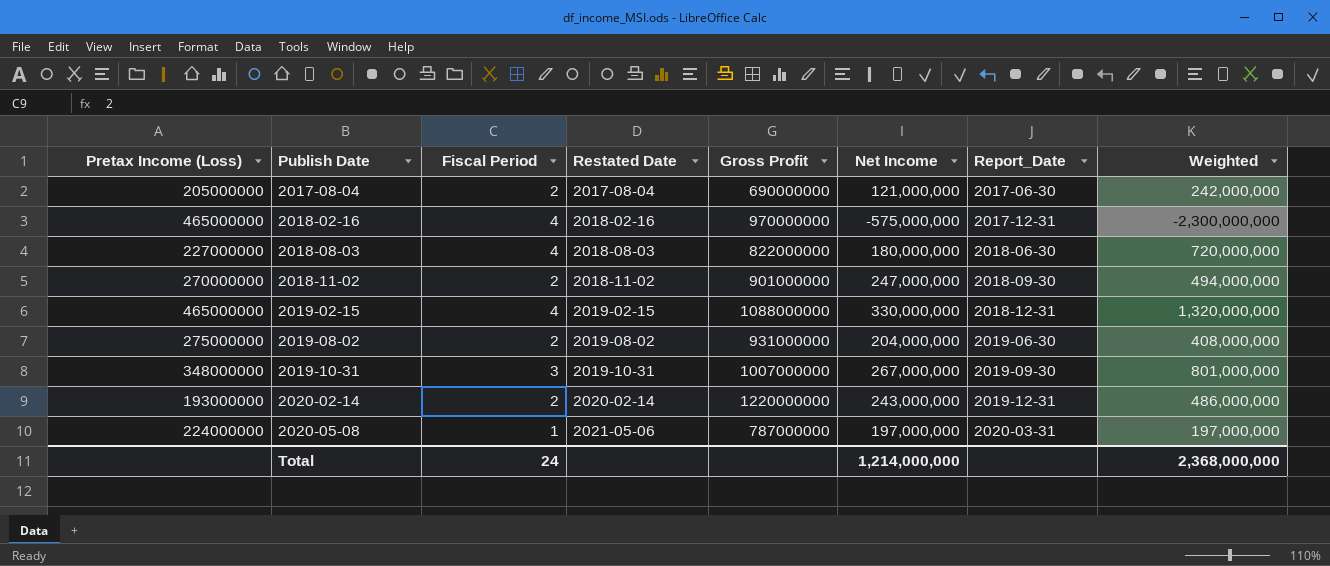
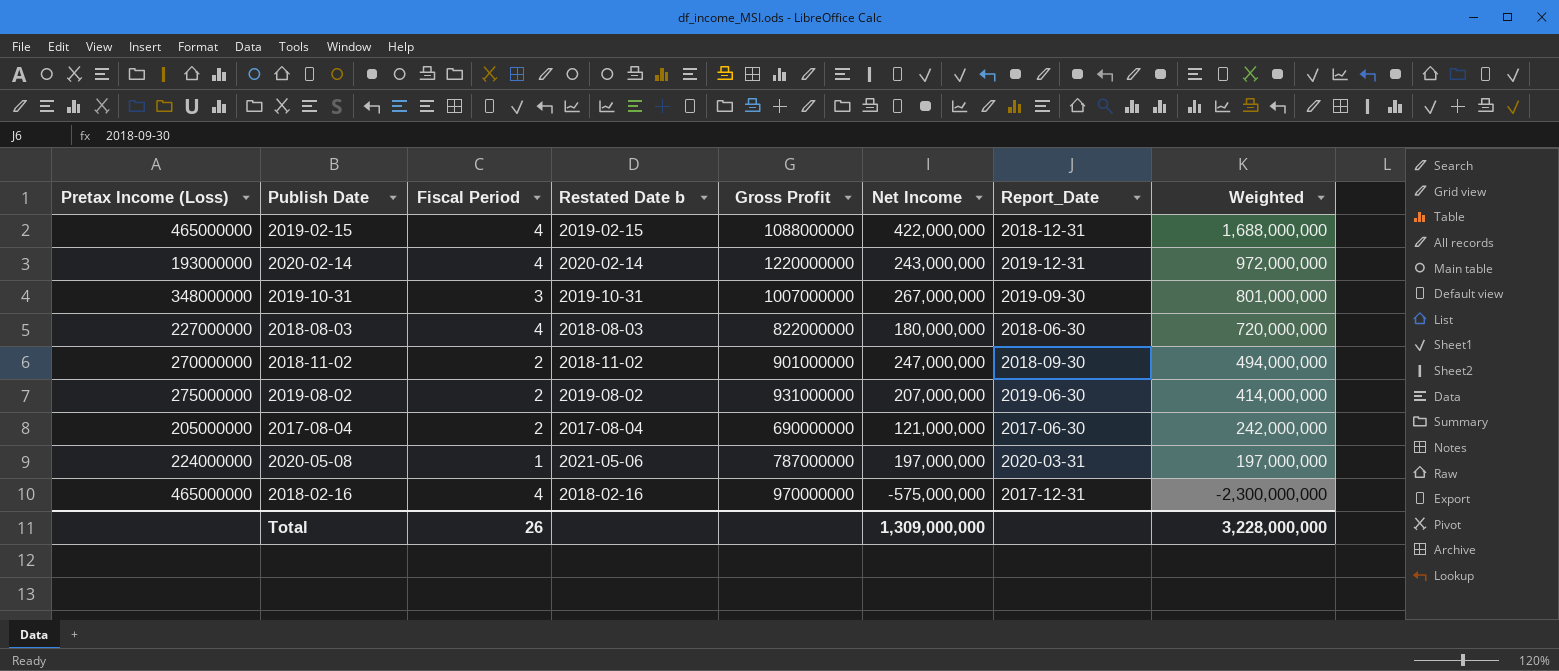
row order: Publish Date ascending -> Weighted descending
column name: Restated Date -> Restated Date b
2019-02-15 | Net Income: 330,000,000 -> 422,000,000
2019-02-15 | Weighted: 1,320,000,000 -> 1,688,000,000
2020-02-14 | Fiscal Period: 2 -> 4
2020-02-14 | Weighted: 486,000,000 -> 972,000,000
2019-08-02 | Net Income: 204,000,000 -> 207,000,000
2019-08-02 | Weighted: 408,000,000 -> 414,000,000
Total | Fiscal Period: 24 -> 26
Total | Net Income: 1,214,000,000 -> 1,309,000,000
Total | Weighted: 2,368,000,000 -> 3,228,000,000

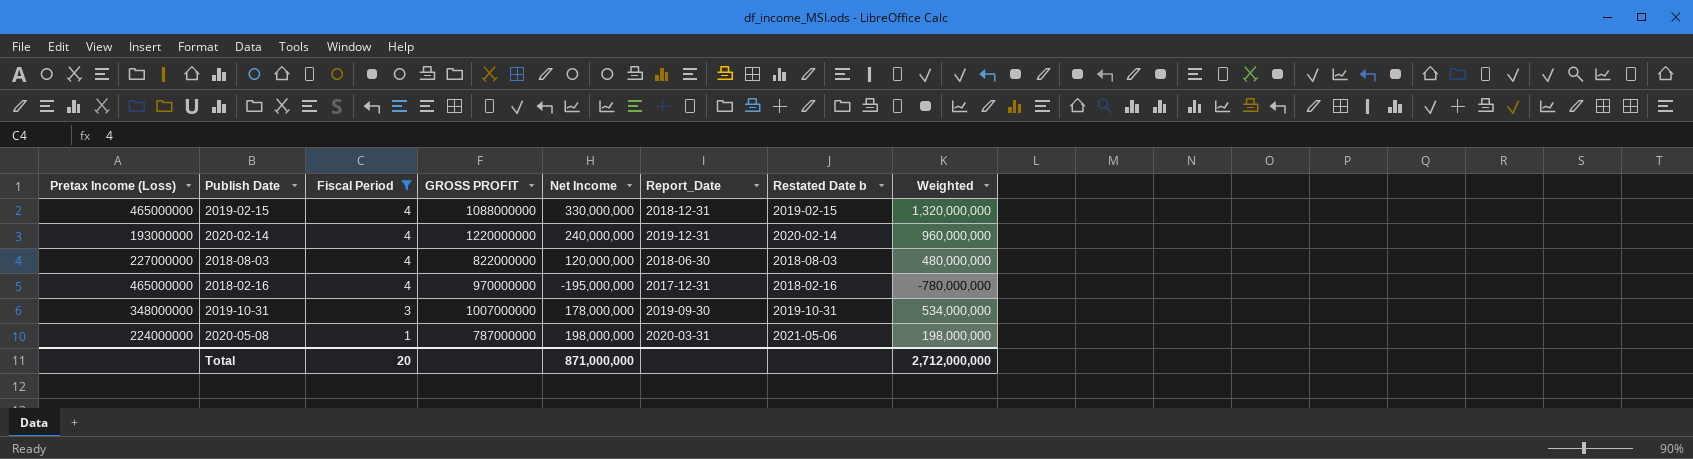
filter: none -> Fiscal Period != 2
row order: Weighted descending -> Fiscal Period descending
column name: Gross Profit -> GROSS PROFIT
column Restated Date b | position: 4 -> 7
2019-02-15 | Net Income: 422,000,000 -> 330,000,000
2019-02-15 | Weighted: 1,688,000,000 -> 1,320,000,000
2020-02-14 | Net Income: 243,000,000 -> 240,000,000
2020-02-14 | Weighted: 972,000,000 -> 960,000,000
2018-08-03 | Net Income: 180,000,000 -> 120,000,000
2018-08-03 | Weighted: 720,000,000 -> 480,000,000
2018-02-16 | Net Income: -575,000,000 -> -195,000,000
2018-02-16 | Weighted: -2,300,000,000 -> -780,000,000
2019-10-31 | Net Income: 267,000,000 -> 178,000,000
2019-10-31 | Weighted: 801,000,000 -> 534,000,000
2020-05-08 | Net Income: 197,000,000 -> 198,000,000
2020-05-08 | Weighted: 197,000,000 -> 198,000,000
Total | Fiscal Period: 26 -> 20
Total | Net Income: 1,309,000,000 -> 871,000,000
Total | Weighted: 3,228,000,000 -> 2,712,000,000

